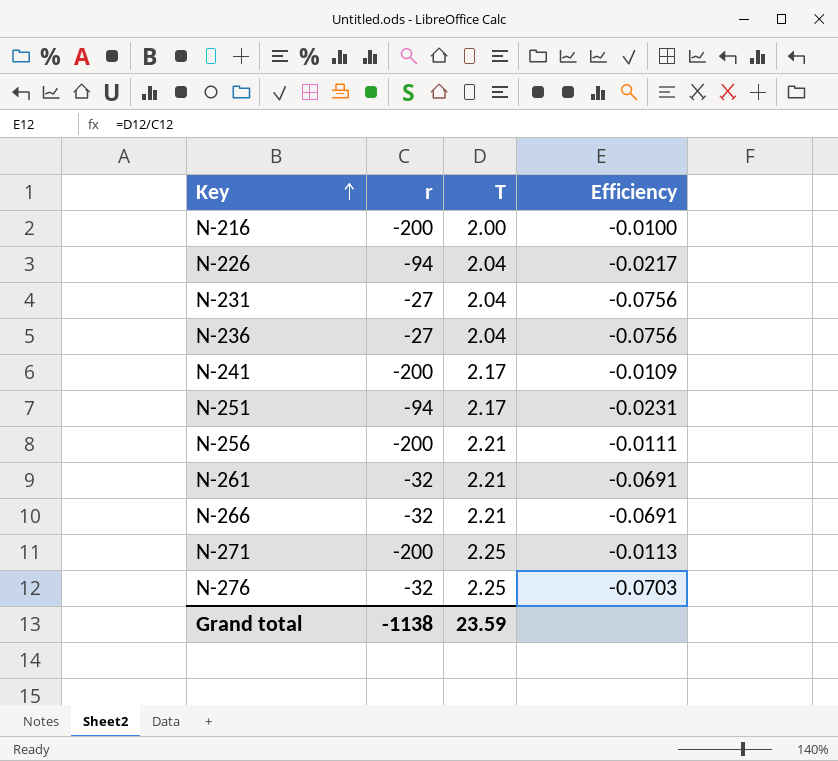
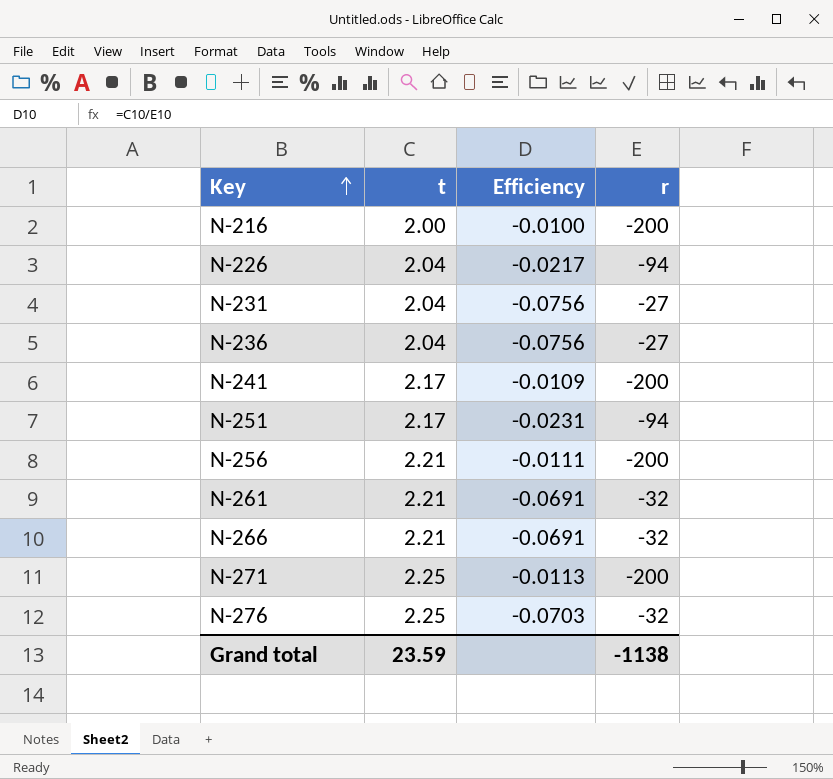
column name: T -> t
column r | position: 2 -> 4

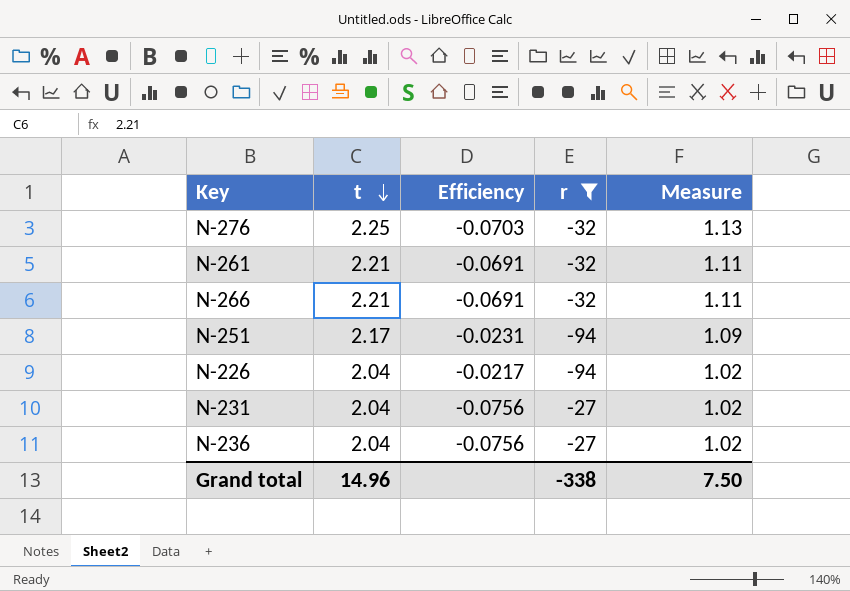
filter: none -> r != -200
row order: Key ascending -> t descending
column Measure | formula: none -> [t] * 0.5
Grand total | t: 23.59 -> 14.96
Grand total | r: -1138 -> -338

